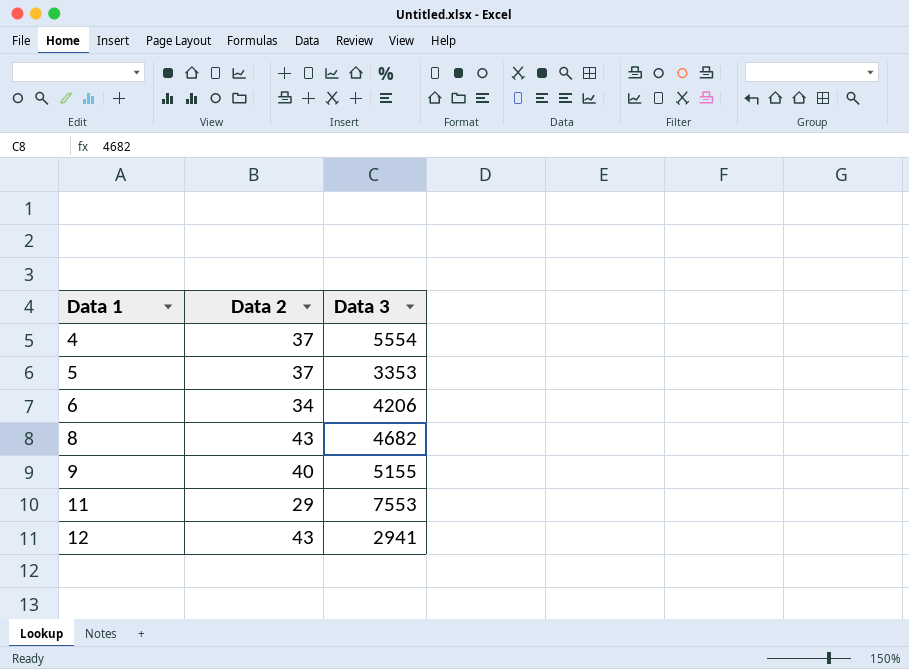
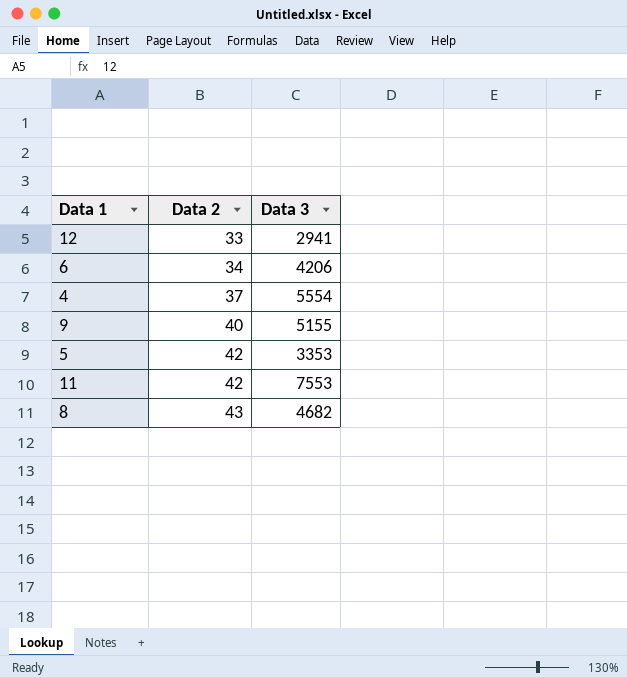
row order: Data 1 ascending -> Data 2 ascending
12 | Data 2: 43 -> 33
5 | Data 2: 37 -> 42
11 | Data 2: 29 -> 42

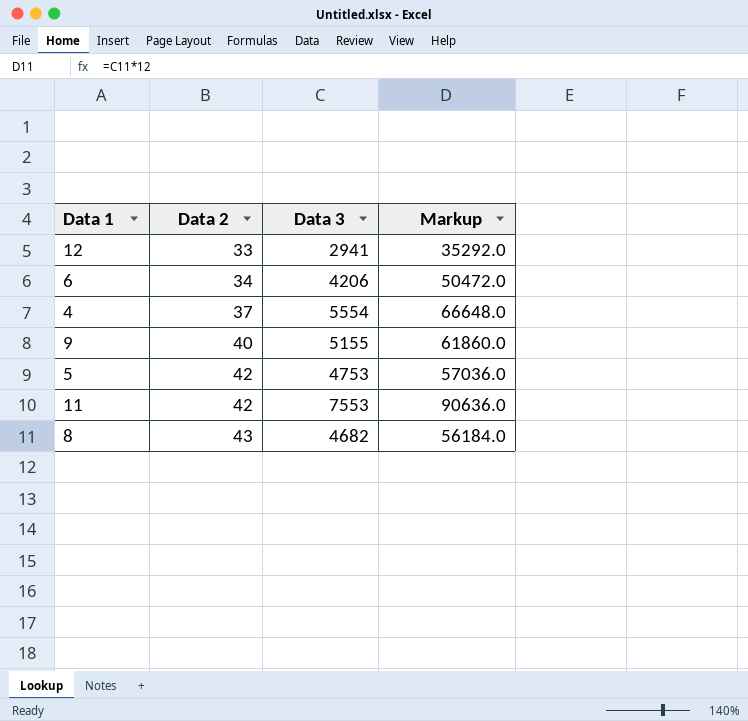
column Markup | formula: none -> [Data 3] * 12
5 | Data 3: 3353 -> 4753

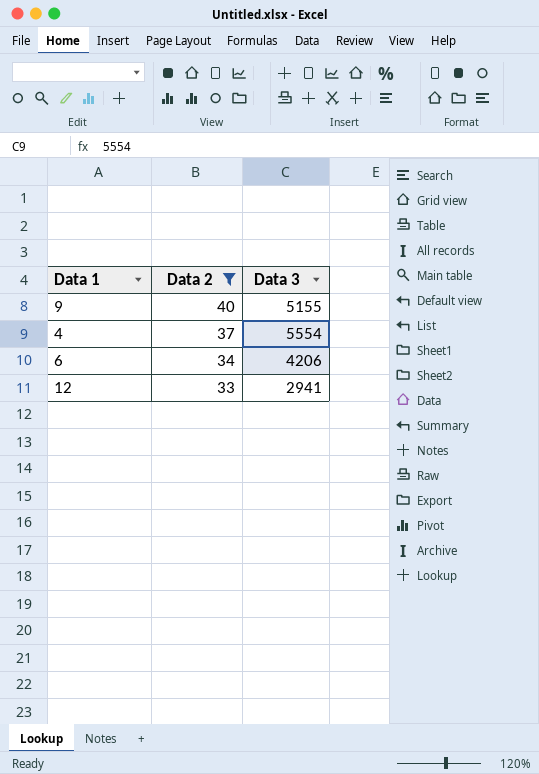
filter: none -> Data 2 <= 40
row order: Data 2 ascending -> Data 2 descending
column Markup | formula: [Data 3] * 12 -> none

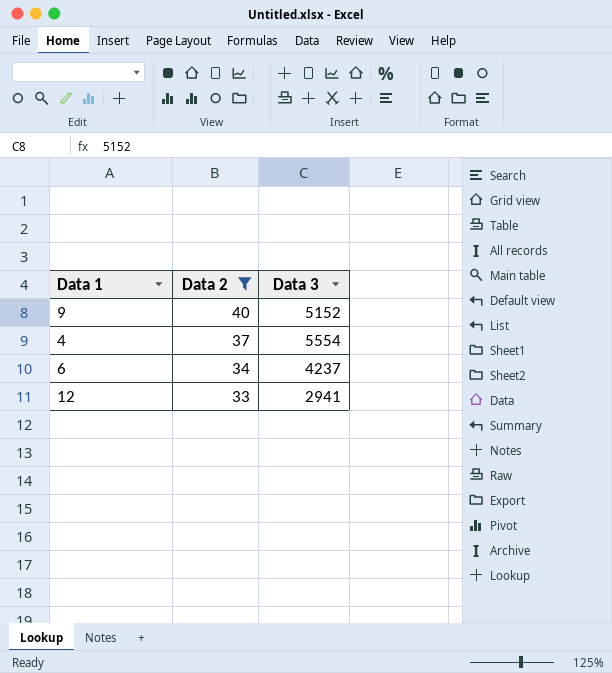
9 | Data 3: 5155 -> 5152
6 | Data 3: 4206 -> 4237

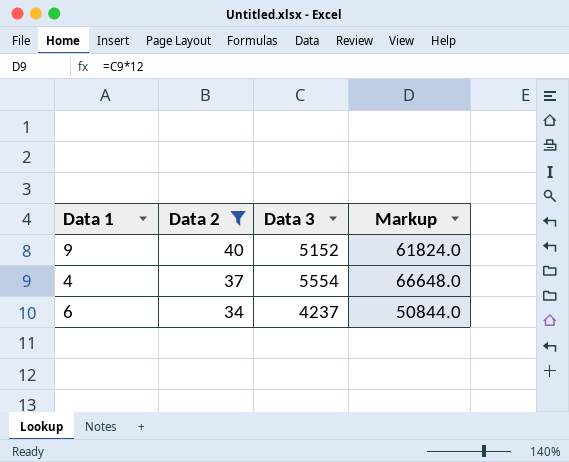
column Markup | formula: none -> [Data 3] * 12
row 12: 33 | 2941 -> none

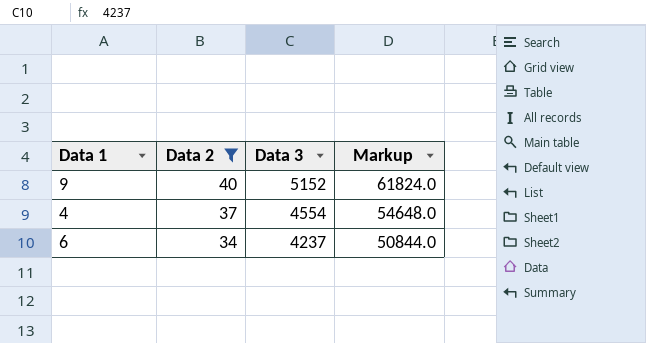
4 | Data 3: 5554 -> 4554
4 | Markup: 66648.0 -> 54648.0

